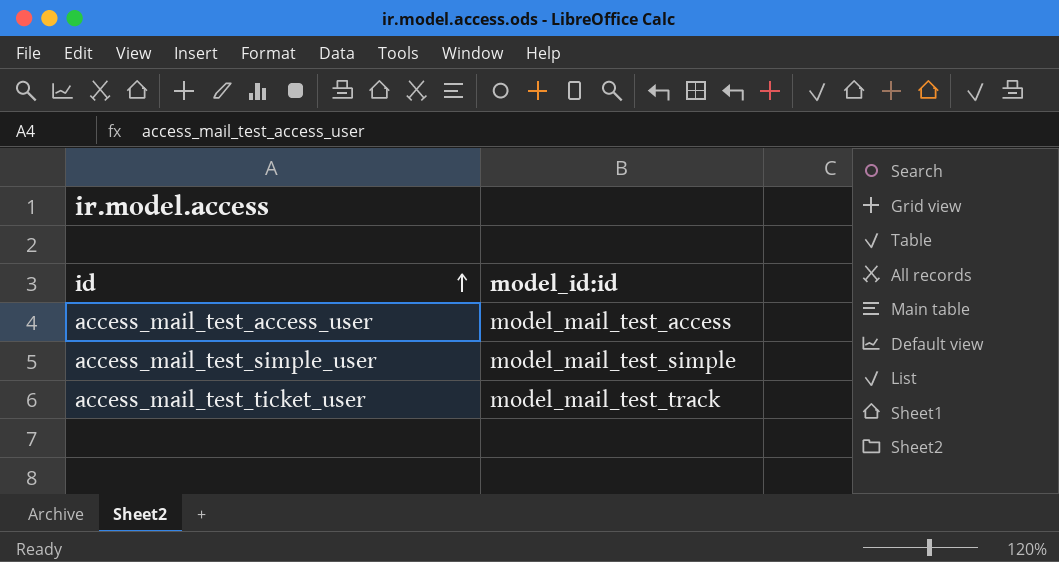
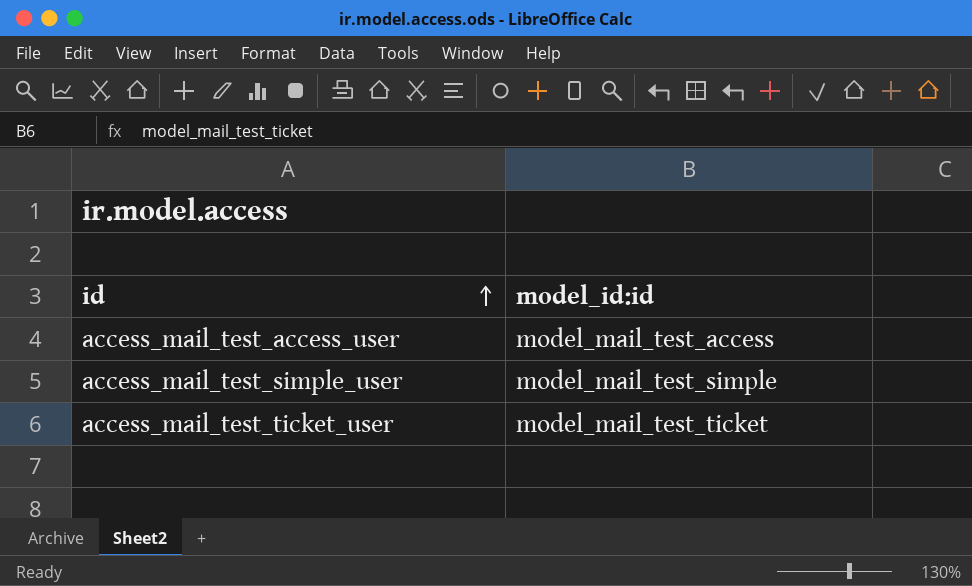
access_mail_test_ticket_user | model_id:id: model_mail_test_track -> model_mail_test_ticket

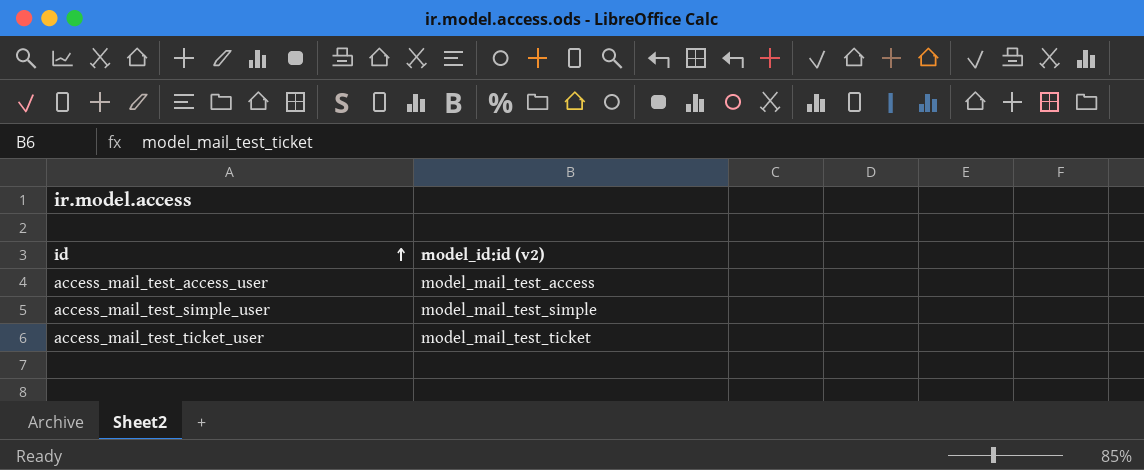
column name: model_id:id -> model_id:id (v2)

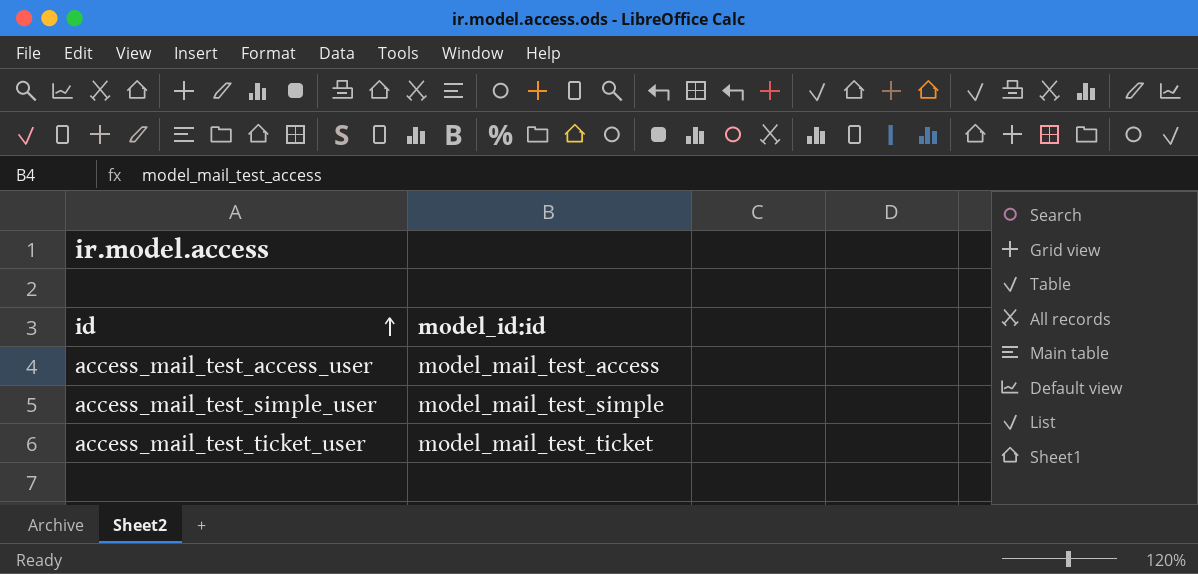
column name: model_id:id (v2) -> model_id:id

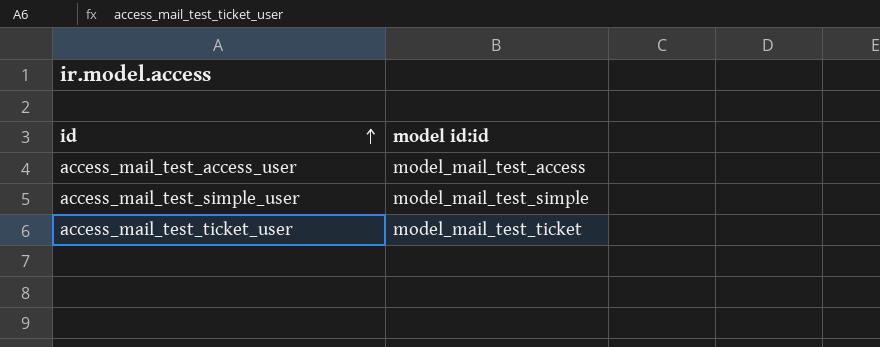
column name: model_id:id -> model id:id

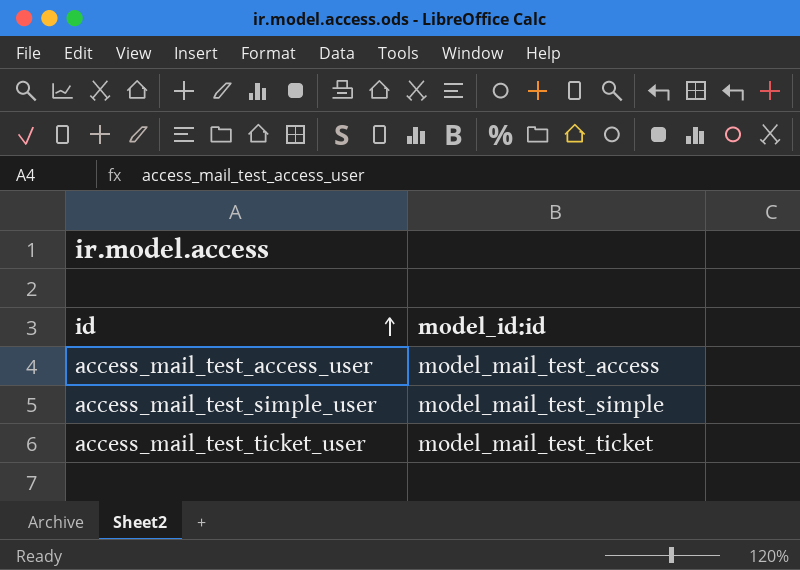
column name: model id:id -> model_id:id

